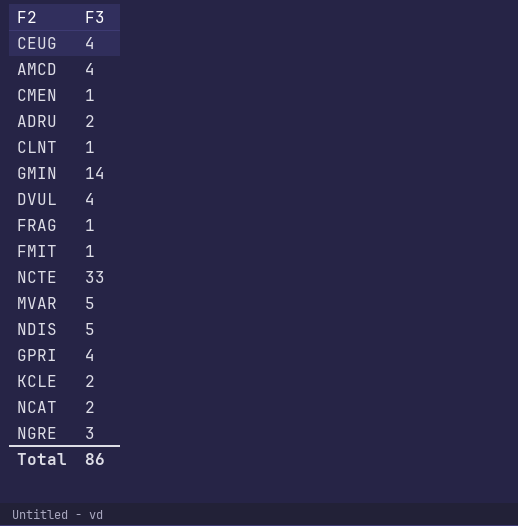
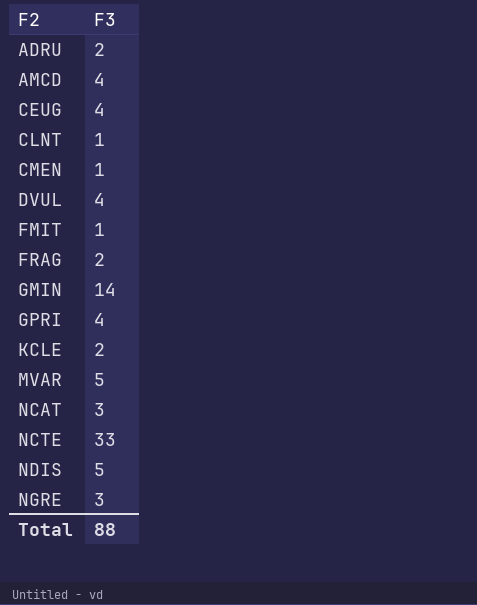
row order: none -> F2 ascending
FRAG | F3: 1 -> 2
NCAT | F3: 2 -> 3
Total | F3: 86 -> 88

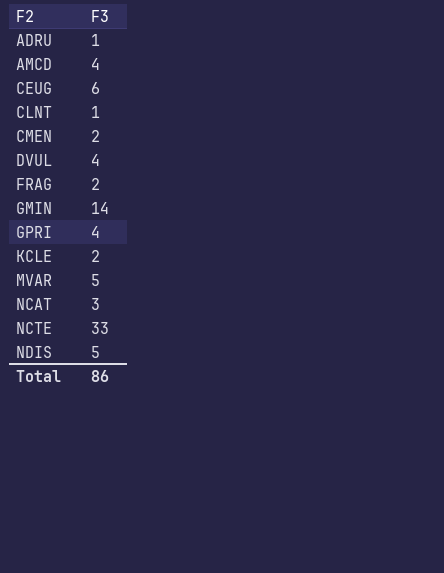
row FMIT: 1 -> none
row NGRE: 3 -> none
ADRU | F3: 2 -> 1
CEUG | F3: 4 -> 6
CMEN | F3: 1 -> 2
Total | F3: 88 -> 86

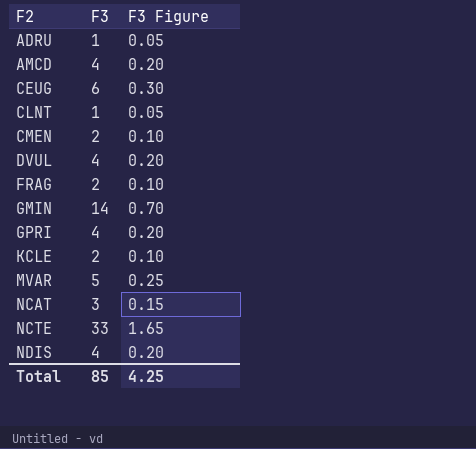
column F3 Figure | formula: none -> [F3] * 0.05
NDIS | F3: 5 -> 4
Total | F3: 86 -> 85

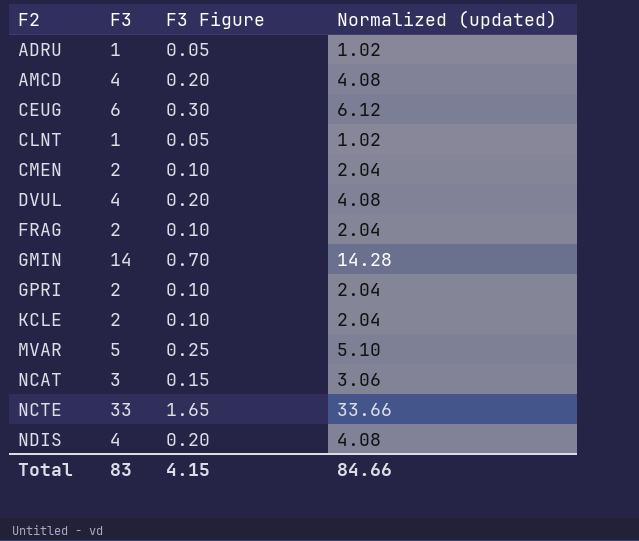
column Normalized (updated) | formula: none -> [F3] * 1.02
GPRI | F3: 4 -> 2
GPRI | F3 Figure: 0.20 -> 0.10
Total | F3: 85 -> 83
Total | F3 Figure: 4.25 -> 4.15

